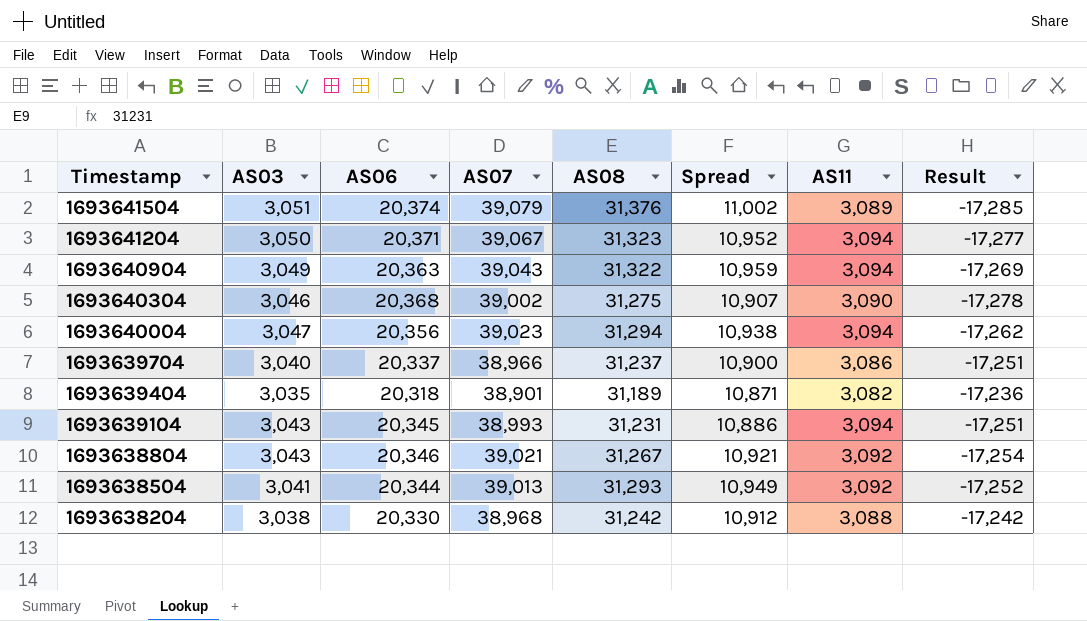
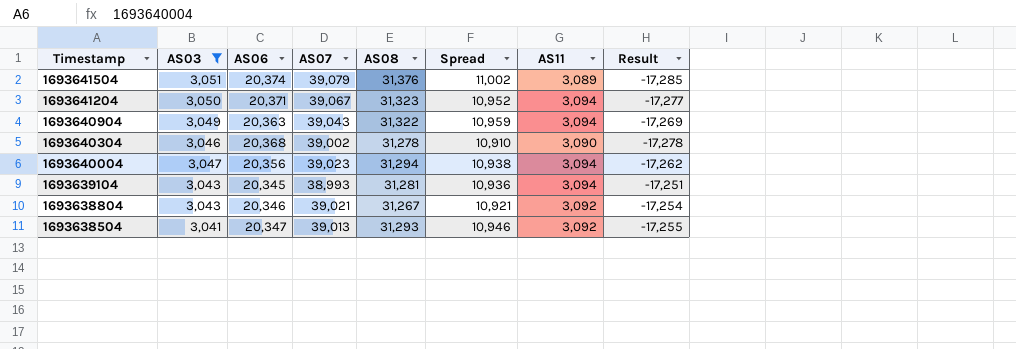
filter: none -> AS03 >= 3,041
1693640304 | AS08: 31,275 -> 31,278
1693640304 | Spread: 10,907 -> 10,910
1693639104 | AS08: 31,231 -> 31,281
1693639104 | Spread: 10,886 -> 10,936
1693638504 | AS06: 20,344 -> 20,347
1693638504 | Spread: 10,949 -> 10,946
1693638504 | Result: -17,252 -> -17,255

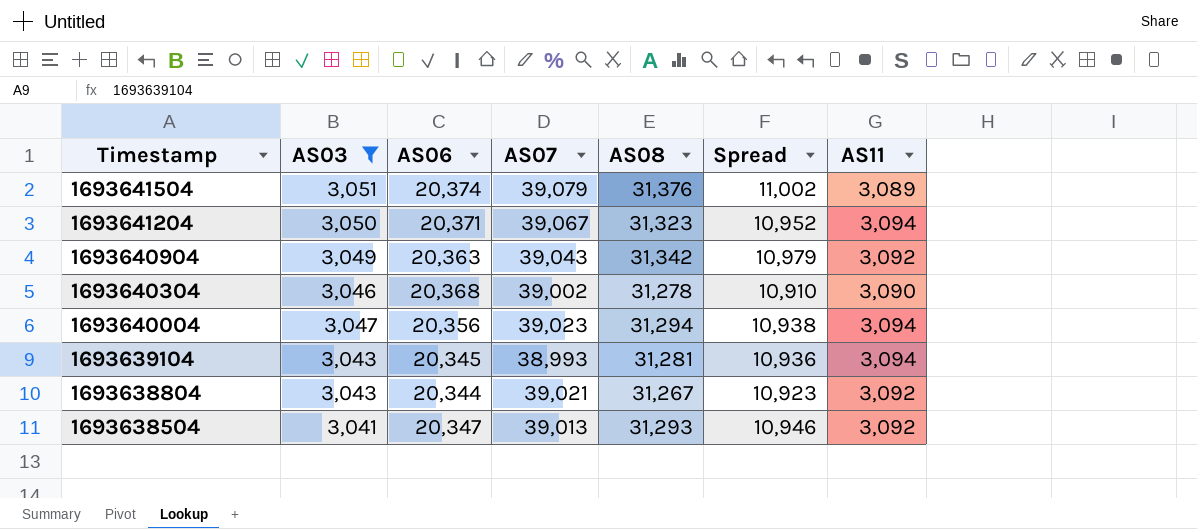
column Result | formula: [AS11] - [AS06] -> none
1693640904 | AS08: 31,322 -> 31,342
1693640904 | Spread: 10,959 -> 10,979
1693640904 | AS11: 3,094 -> 3,092
1693638804 | AS06: 20,346 -> 20,344
1693638804 | Spread: 10,921 -> 10,923

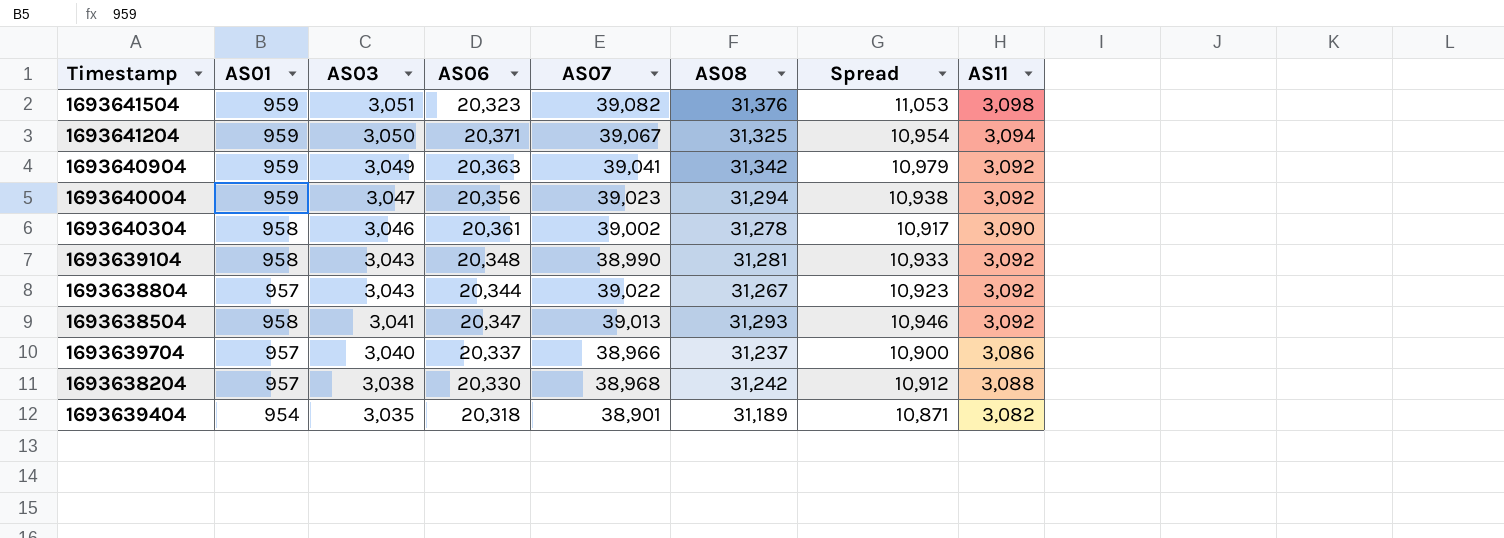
filter: AS03 >= 3,041 -> none
row order: Timestamp descending -> AS03 descending
column AS01 | position: none -> 2
1693641504 | AS06: 20,374 -> 20,323
1693641504 | AS07: 39,079 -> 39,082
1693641504 | Spread: 11,002 -> 11,053
1693641504 | AS11: 3,089 -> 3,098
1693641204 | AS08: 31,323 -> 31,325
1693641204 | Spread: 10,952 -> 10,954
1693640904 | AS07: 39,043 -> 39,041
1693640004 | AS11: 3,094 -> 3,092
1693640304 | AS06: 20,368 -> 20,361
1693640304 | Spread: 10,910 -> 10,917
1693639104 | AS06: 20,345 -> 20,348
1693639104 | AS07: 38,993 -> 38,990
1693639104 | Spread: 10,936 -> 10,933
1693639104 | AS11: 3,094 -> 3,092
1693638804 | AS07: 39,021 -> 39,022

